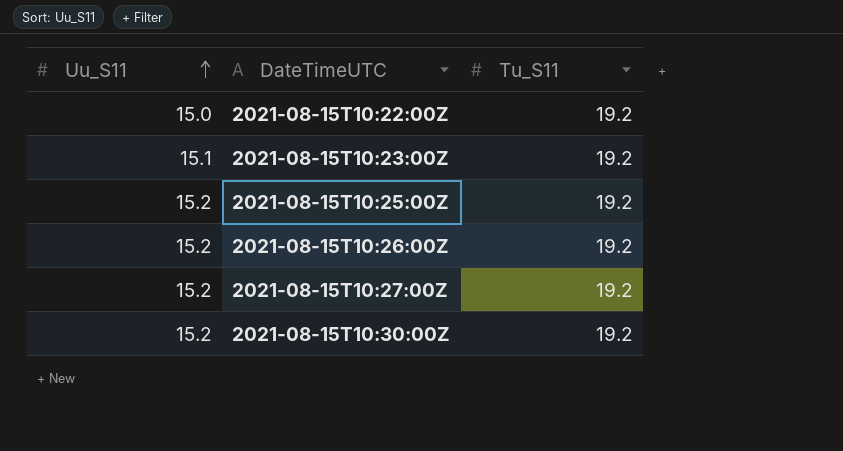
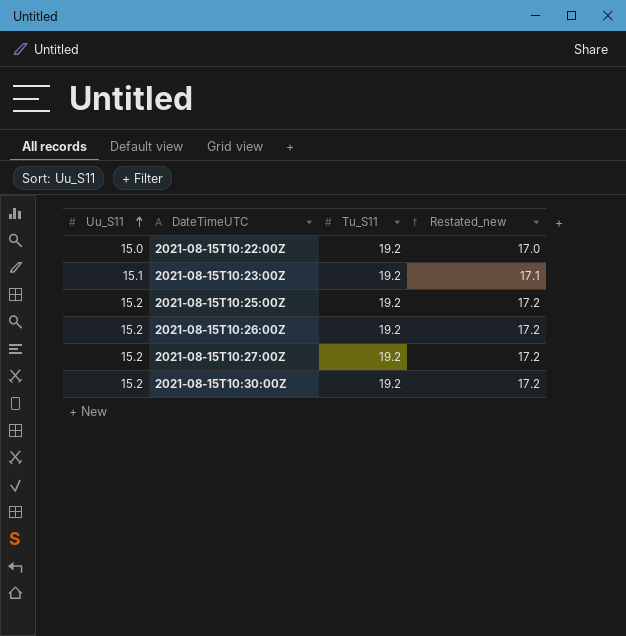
column Restated_new | formula: none -> [Uu_S11] + 2

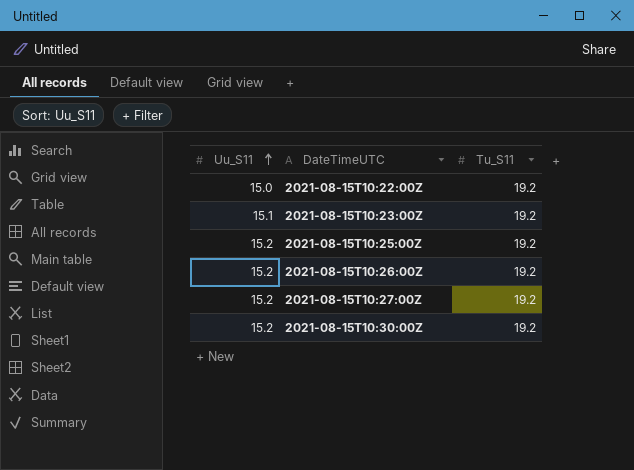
column Restated_new | formula: [Uu_S11] + 2 -> none

